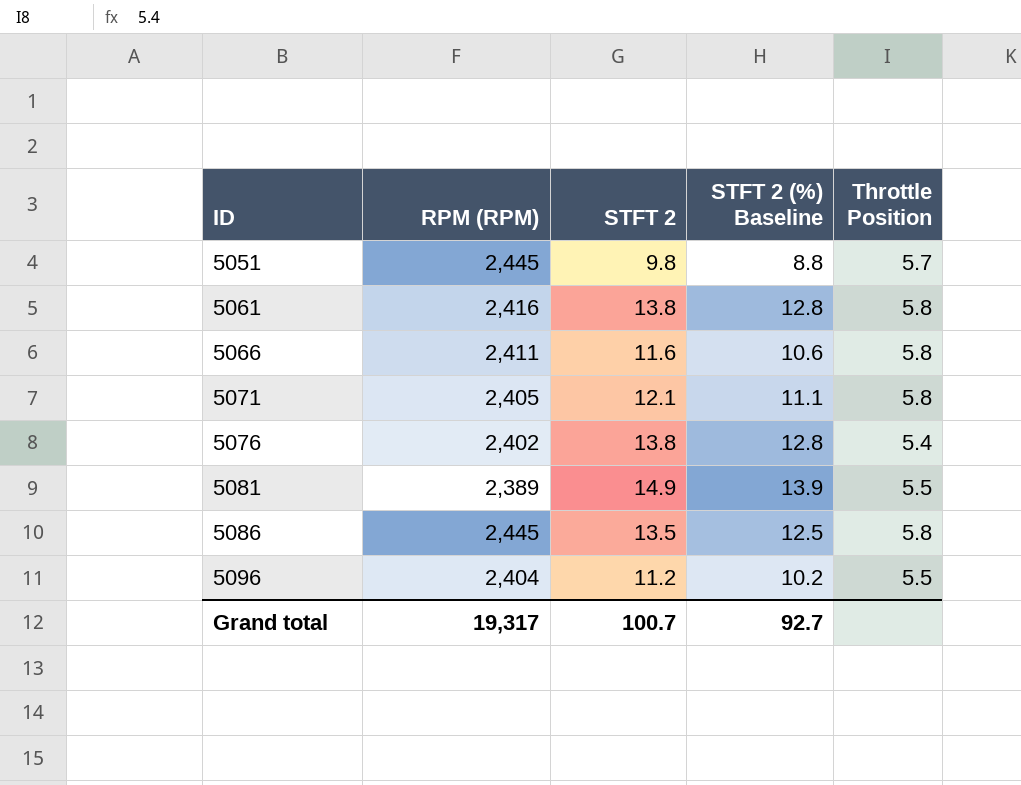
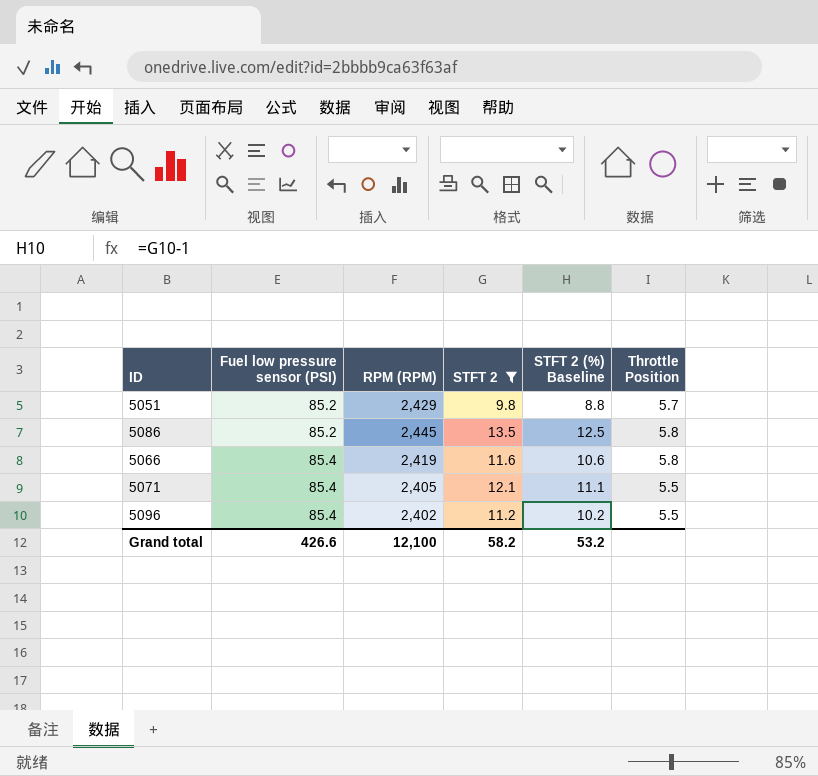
filter: none -> STFT 2 <= 13.5
row order: ID ascending -> Fuel low pressure sensor (PSI) ascending
column Fuel low pressure sensor (PSI) | position: none -> 2
5051 | RPM (RPM): 2,445 -> 2,429
5066 | RPM (RPM): 2,411 -> 2,419
5071 | Throttle Position: 5.8 -> 5.5
5096 | RPM (RPM): 2,404 -> 2,402
Grand total | RPM (RPM): 19,317 -> 12,100
Grand total | STFT 2: 100.7 -> 58.2
Grand total | STFT 2 (%) Baseline: 92.7 -> 53.2

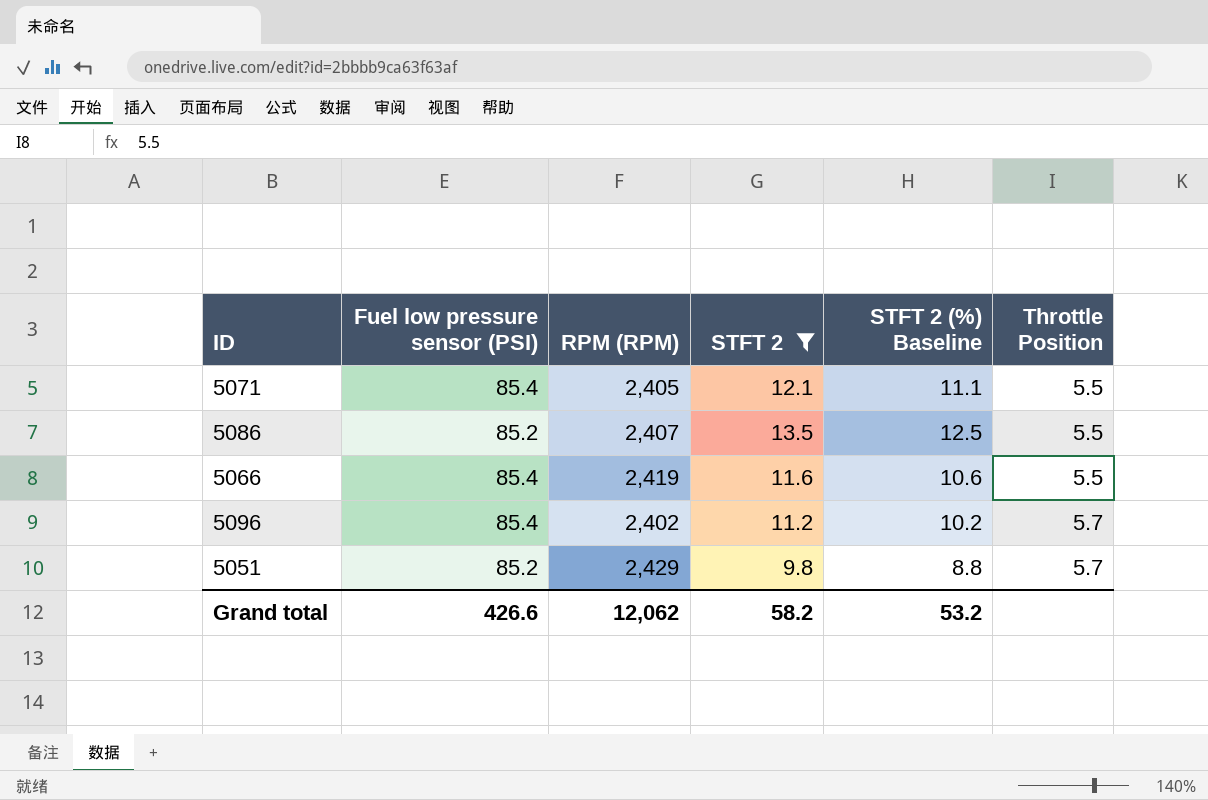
row order: Fuel low pressure sensor (PSI) ascending -> Throttle Position ascending
5086 | RPM (RPM): 2,445 -> 2,407
5086 | Throttle Position: 5.8 -> 5.5
5066 | Throttle Position: 5.8 -> 5.5
5096 | Throttle Position: 5.5 -> 5.7
Grand total | RPM (RPM): 12,100 -> 12,062

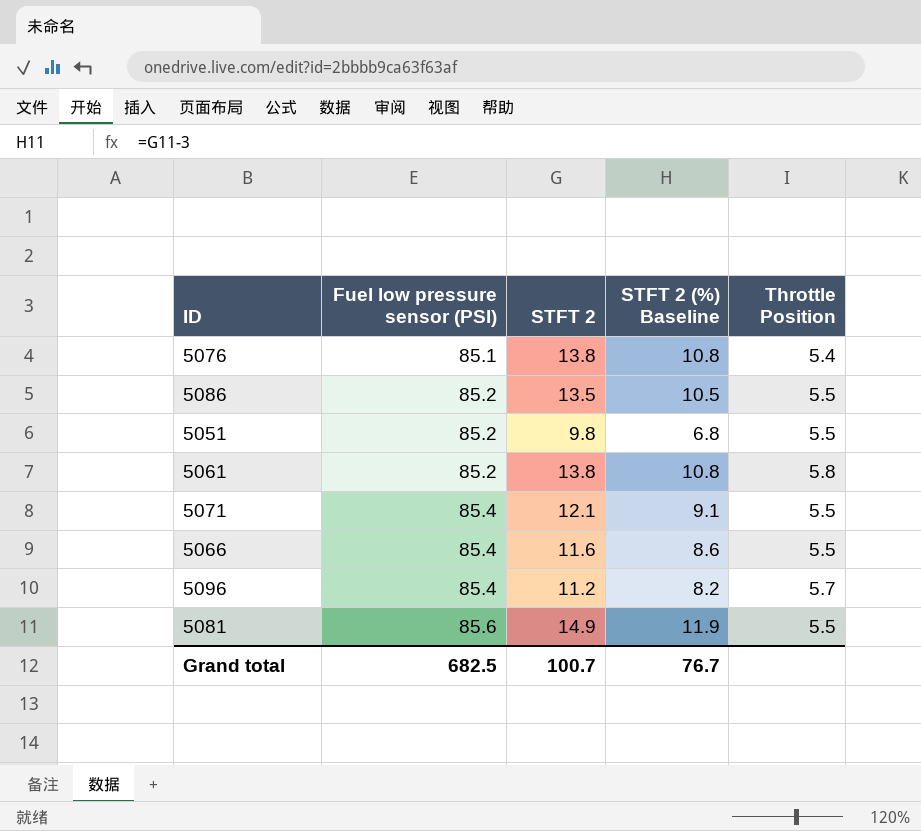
filter: STFT 2 <= 13.5 -> none
row order: Throttle Position ascending -> Fuel low pressure sensor (PSI) ascending
column RPM (RPM) | position: 3 -> none
column STFT 2 (%) Baseline | formula: [STFT 2] - 1 -> [STFT 2] - 3
5051 | Throttle Position: 5.7 -> 5.5
Grand total | Fuel low pressure sensor (PSI): 426.6 -> 682.5
Grand total | STFT 2: 58.2 -> 100.7
Grand total | STFT 2 (%) Baseline: 53.2 -> 76.7

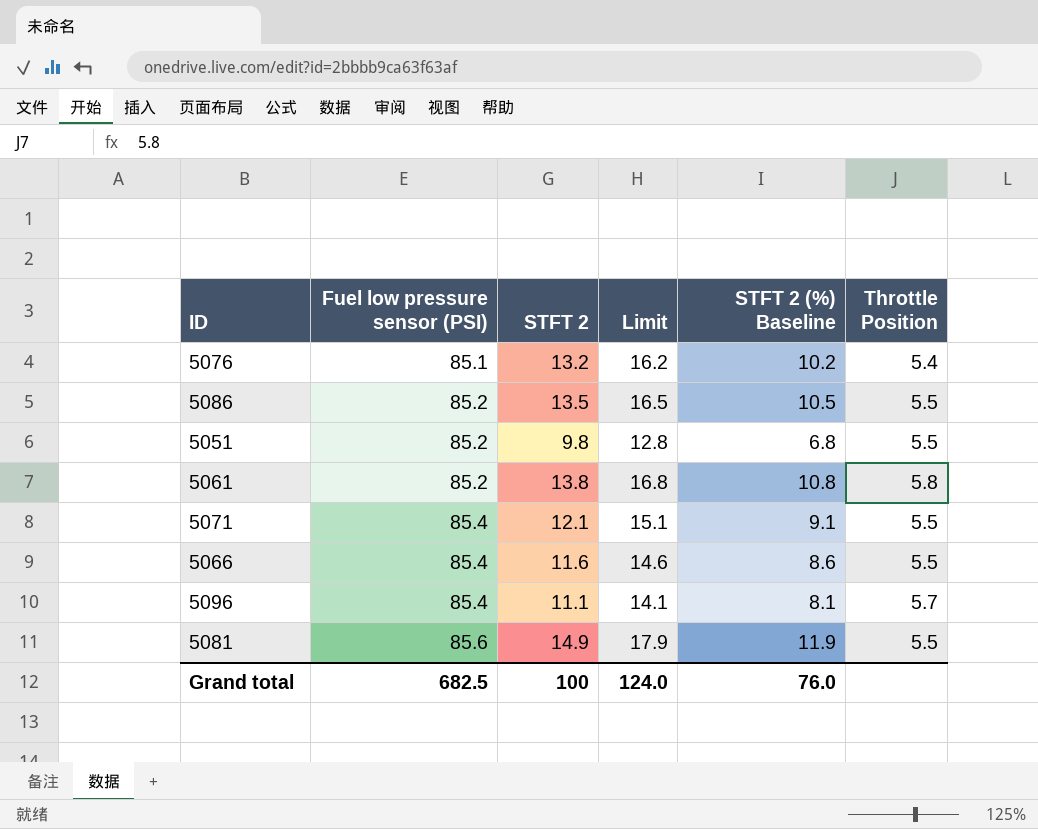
column Limit | formula: none -> [STFT 2] + 3
5076 | STFT 2: 13.8 -> 13.2
5076 | STFT 2 (%) Baseline: 10.8 -> 10.2
5096 | STFT 2: 11.2 -> 11.1
5096 | STFT 2 (%) Baseline: 8.2 -> 8.1
Grand total | STFT 2: 100.7 -> 100
Grand total | STFT 2 (%) Baseline: 76.7 -> 76.0

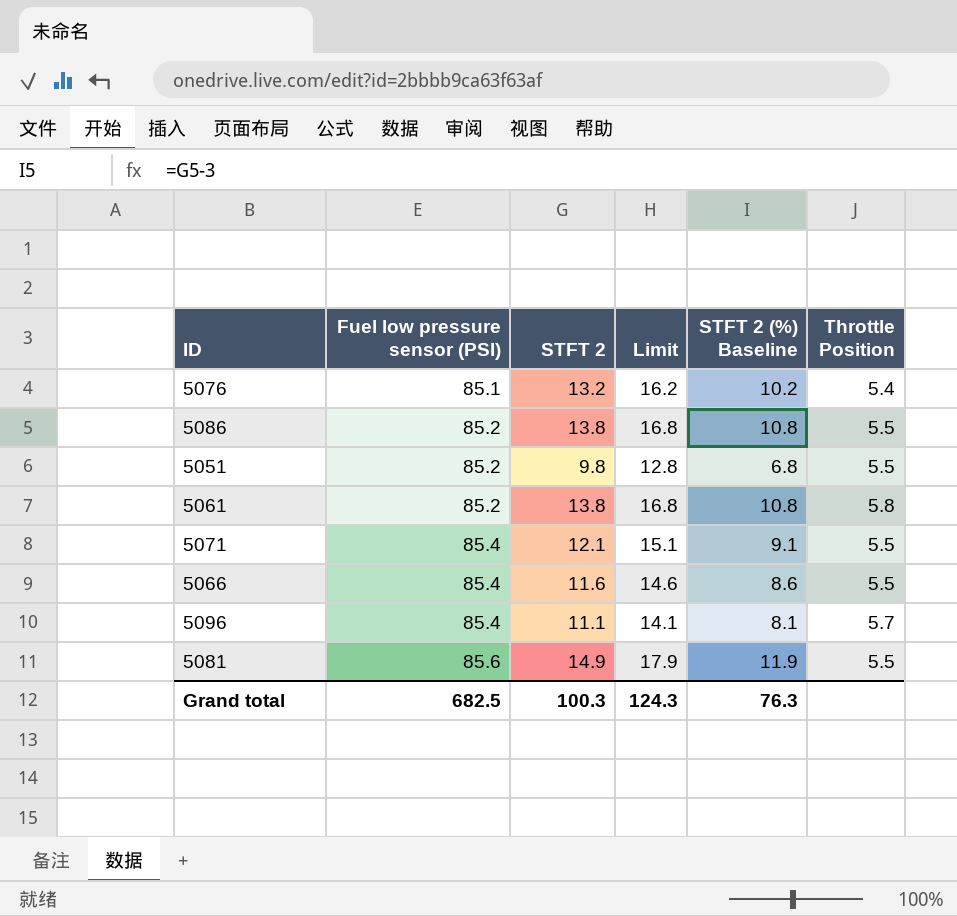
5086 | STFT 2: 13.5 -> 13.8
5086 | Limit: 16.5 -> 16.8
5086 | STFT 2 (%) Baseline: 10.5 -> 10.8
Grand total | STFT 2: 100 -> 100.3
Grand total | Limit: 124.0 -> 124.3
Grand total | STFT 2 (%) Baseline: 76.0 -> 76.3

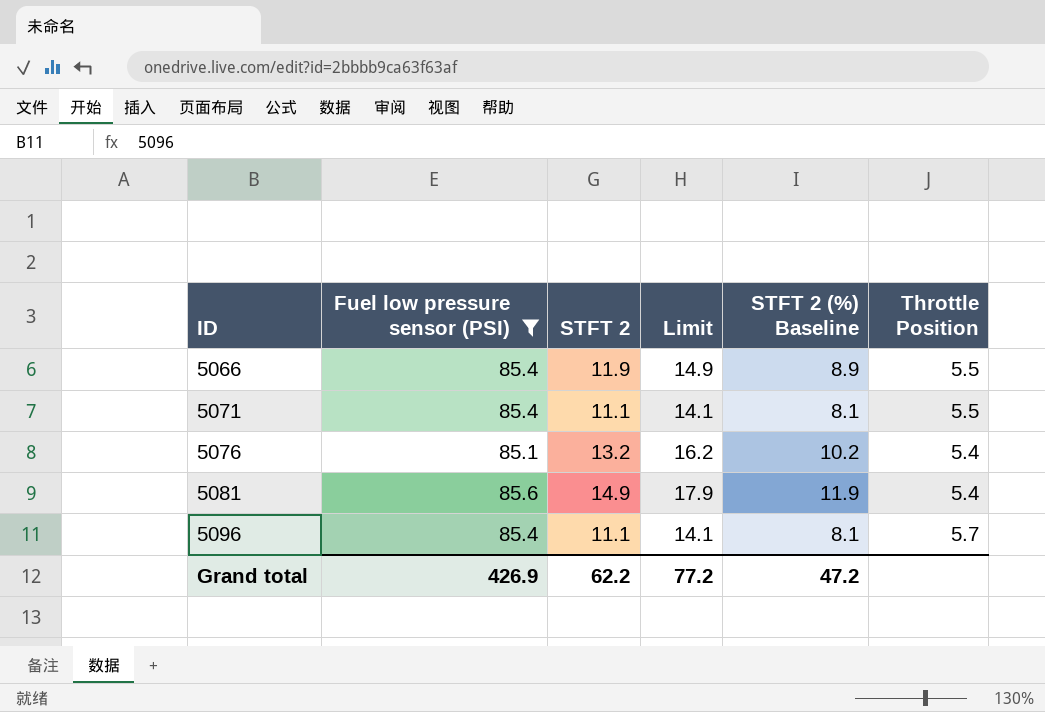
filter: none -> Fuel low pressure sensor (PSI) != 85.2
row order: Fuel low pressure sensor (PSI) ascending -> ID ascending
5066 | STFT 2: 11.6 -> 11.9
5066 | Limit: 14.6 -> 14.9
5066 | STFT 2 (%) Baseline: 8.6 -> 8.9
5071 | STFT 2: 12.1 -> 11.1
5071 | Limit: 15.1 -> 14.1
5071 | STFT 2 (%) Baseline: 9.1 -> 8.1
5081 | Throttle Position: 5.5 -> 5.4
Grand total | Fuel low pressure sensor (PSI): 682.5 -> 426.9
Grand total | STFT 2: 100.3 -> 62.2
Grand total | Limit: 124.3 -> 77.2
Grand total | STFT 2 (%) Baseline: 76.3 -> 47.2

